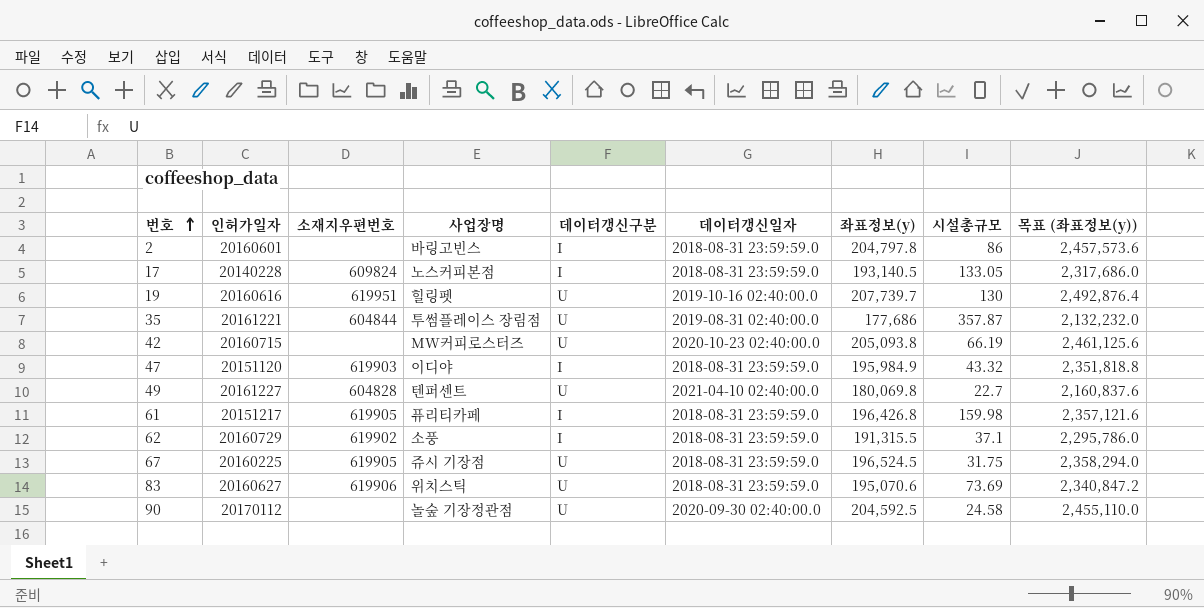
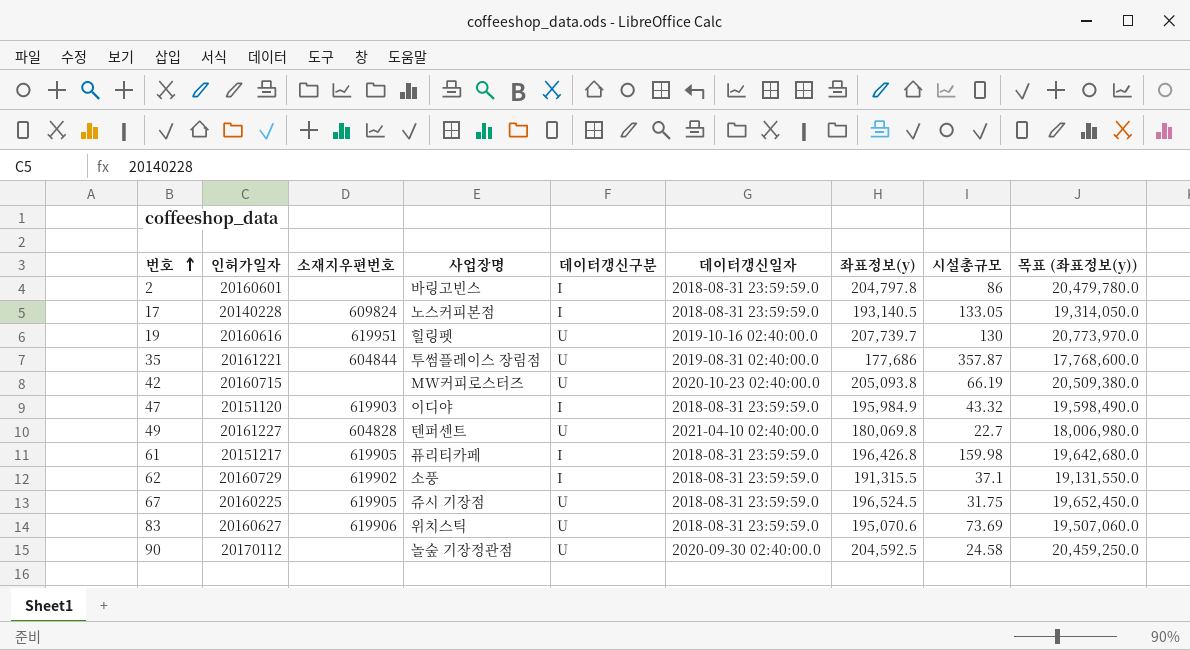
column 목표 (좌표정보(y)) | formula: [좌표정보(y)] * 12 -> [좌표정보(y)] * 100

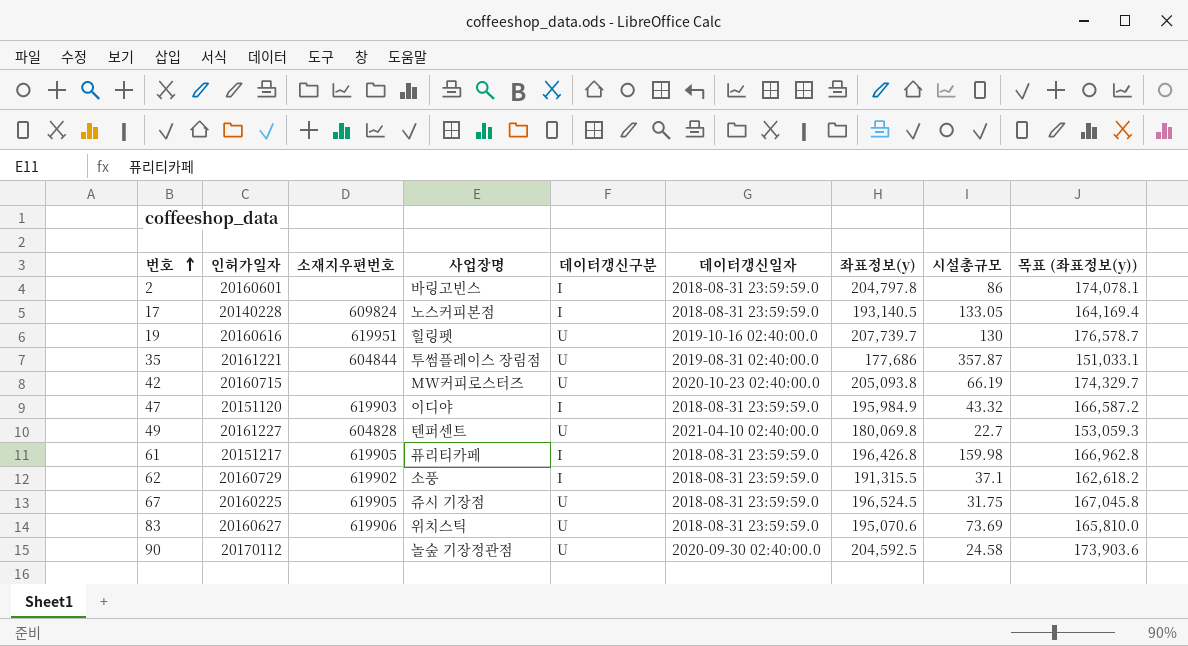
column 목표 (좌표정보(y)) | formula: [좌표정보(y)] * 100 -> [좌표정보(y)] * 0.85

